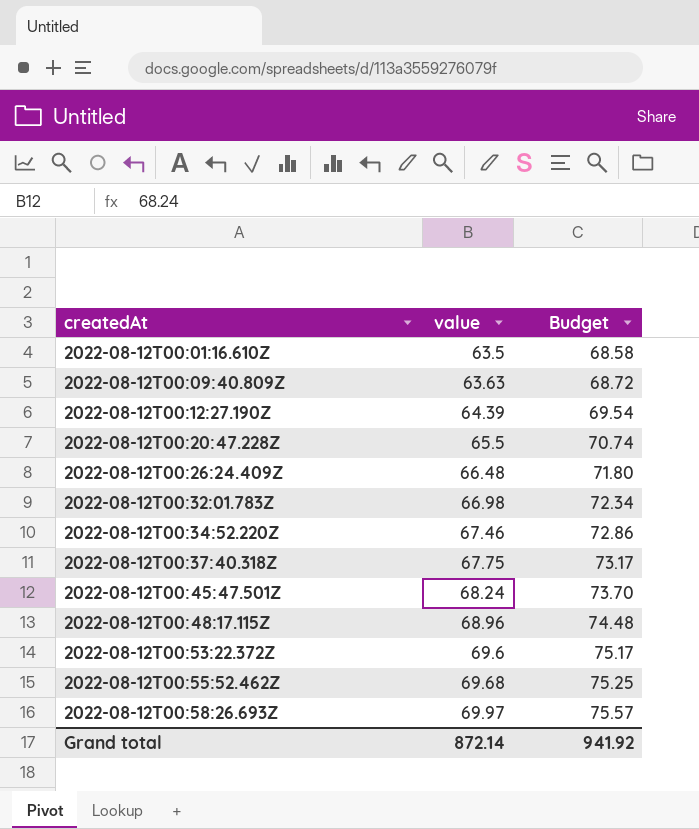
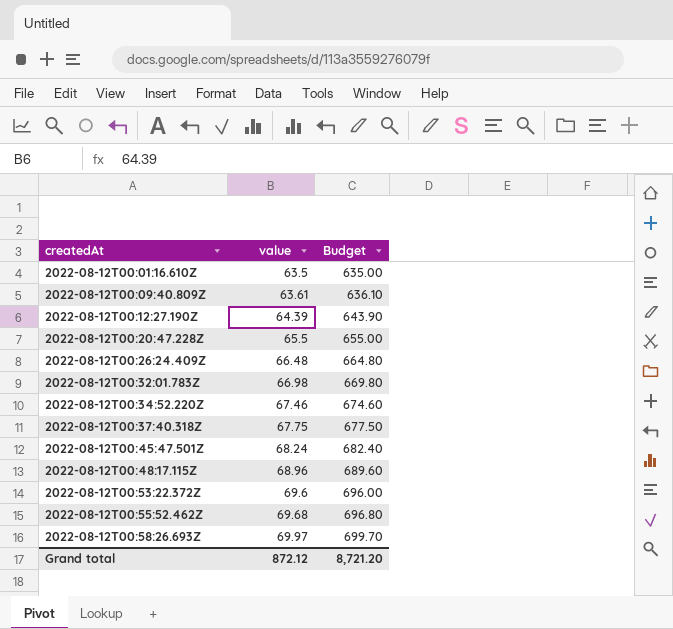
column Budget | formula: [value] * 1.08 -> [value] * 10
2022-08-12T00:09:40.809Z | value: 63.63 -> 63.61
Grand total | value: 872.14 -> 872.12
Grand total | Budget: 941.92 -> 8,721.20

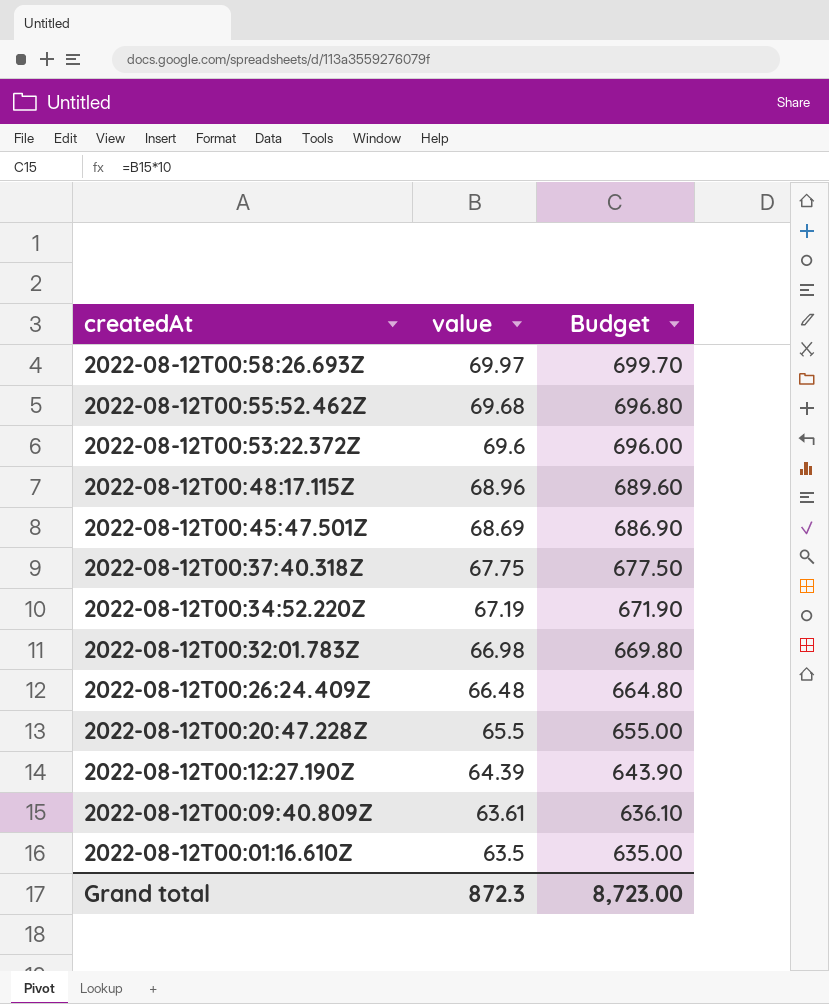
row order: createdAt ascending -> createdAt descending
2022-08-12T00:45:47.501Z | value: 68.24 -> 68.69
2022-08-12T00:45:47.501Z | Budget: 682.40 -> 686.90
2022-08-12T00:34:52.220Z | value: 67.46 -> 67.19
2022-08-12T00:34:52.220Z | Budget: 674.60 -> 671.90
Grand total | value: 872.12 -> 872.3
Grand total | Budget: 8,721.20 -> 8,723.00

